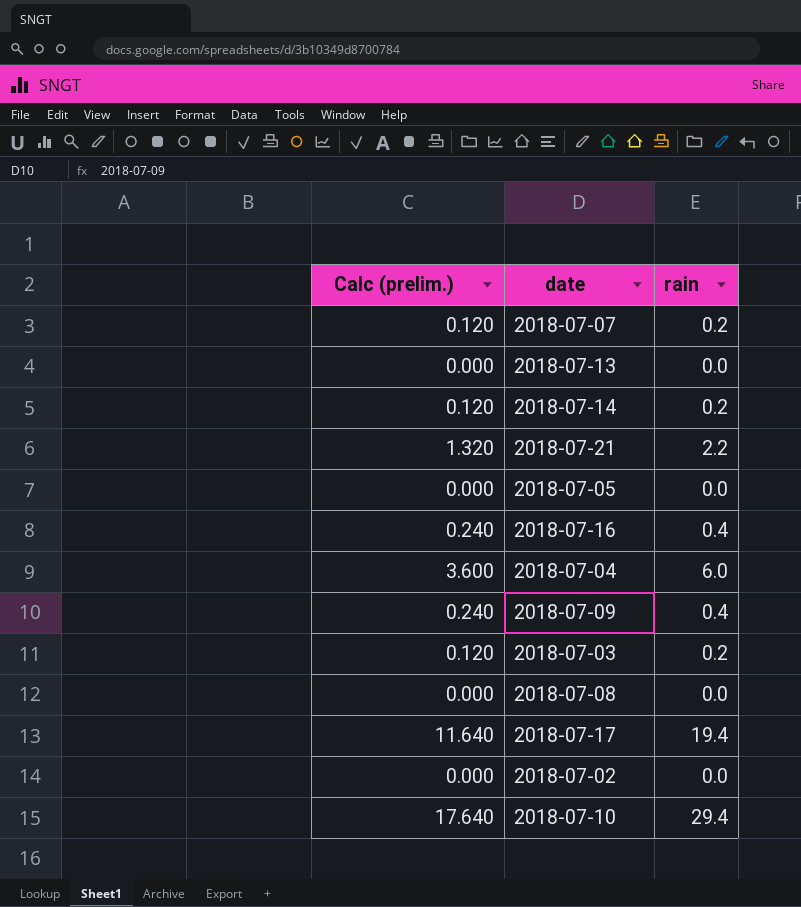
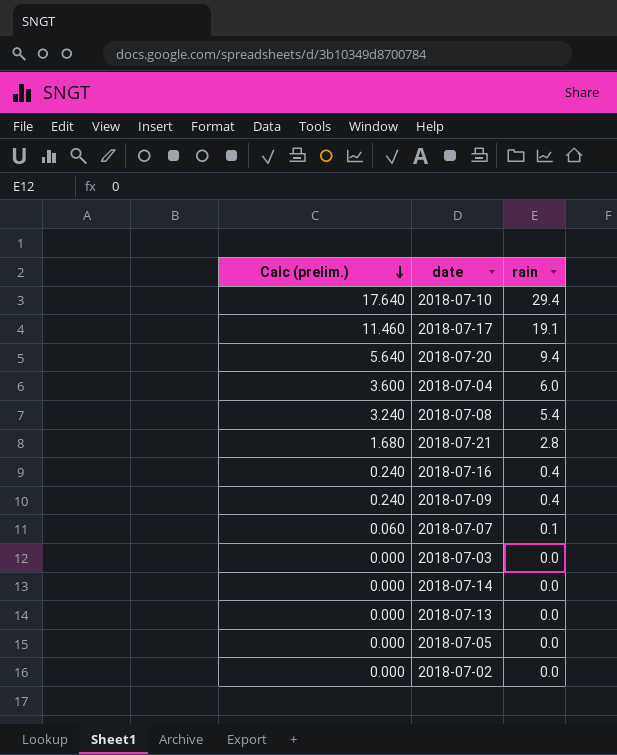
row order: none -> Calc (prelim.) descending
2018-07-17 | Calc (prelim.): 11.640 -> 11.460
2018-07-17 | rain: 19.4 -> 19.1
row 2018-07-20: none -> 5.640 | 9.4
2018-07-08 | Calc (prelim.): 0.000 -> 3.240
2018-07-08 | rain: 0.0 -> 5.4
2018-07-21 | Calc (prelim.): 1.320 -> 1.680
2018-07-21 | rain: 2.2 -> 2.8
2018-07-07 | Calc (prelim.): 0.120 -> 0.060
2018-07-07 | rain: 0.2 -> 0.1
2018-07-03 | Calc (prelim.): 0.120 -> 0.000
2018-07-03 | rain: 0.2 -> 0.0
2018-07-14 | Calc (prelim.): 0.120 -> 0.000
2018-07-14 | rain: 0.2 -> 0.0

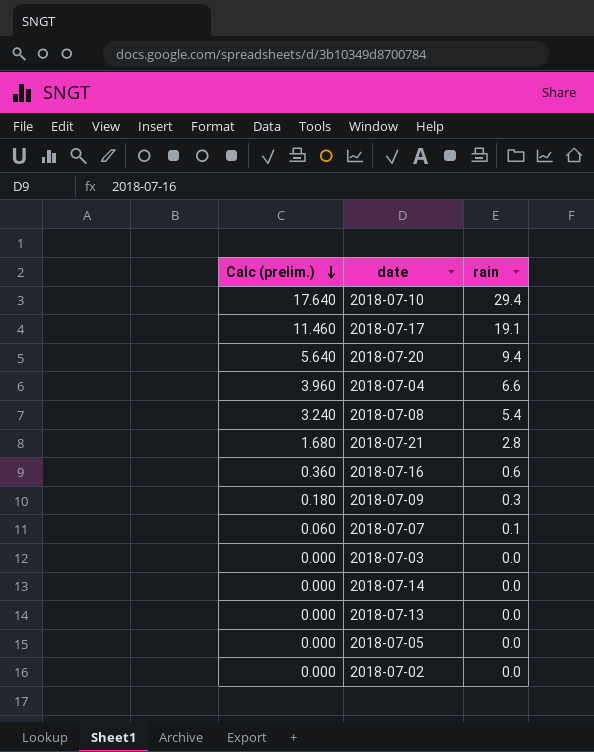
2018-07-04 | Calc (prelim.): 3.600 -> 3.960
2018-07-04 | rain: 6.0 -> 6.6
2018-07-16 | Calc (prelim.): 0.240 -> 0.360
2018-07-16 | rain: 0.4 -> 0.6
2018-07-09 | Calc (prelim.): 0.240 -> 0.180
2018-07-09 | rain: 0.4 -> 0.3

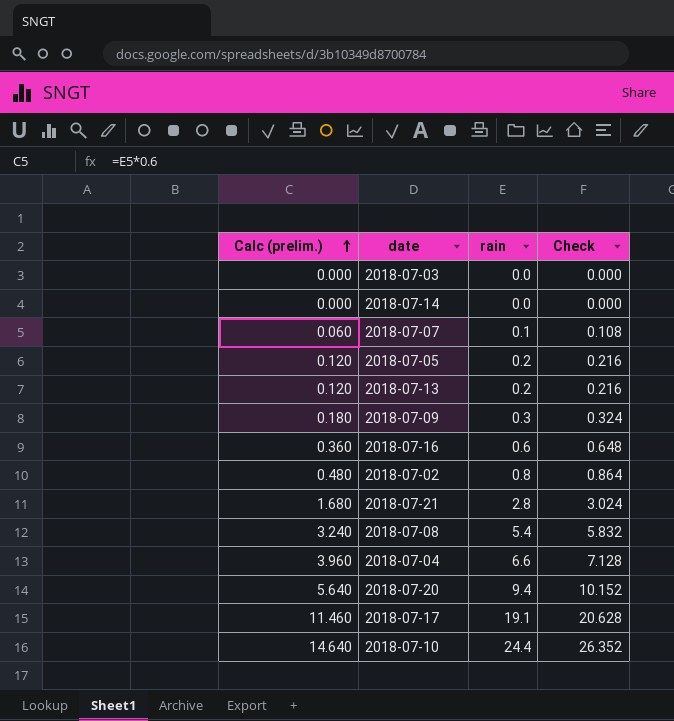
row order: Calc (prelim.) descending -> Calc (prelim.) ascending
column Check | formula: none -> [rain] * 1.08
2018-07-05 | Calc (prelim.): 0.000 -> 0.120
2018-07-05 | rain: 0.0 -> 0.2
2018-07-13 | Calc (prelim.): 0.000 -> 0.120
2018-07-13 | rain: 0.0 -> 0.2
2018-07-02 | Calc (prelim.): 0.000 -> 0.480
2018-07-02 | rain: 0.0 -> 0.8
2018-07-10 | Calc (prelim.): 17.640 -> 14.640
2018-07-10 | rain: 29.4 -> 24.4

